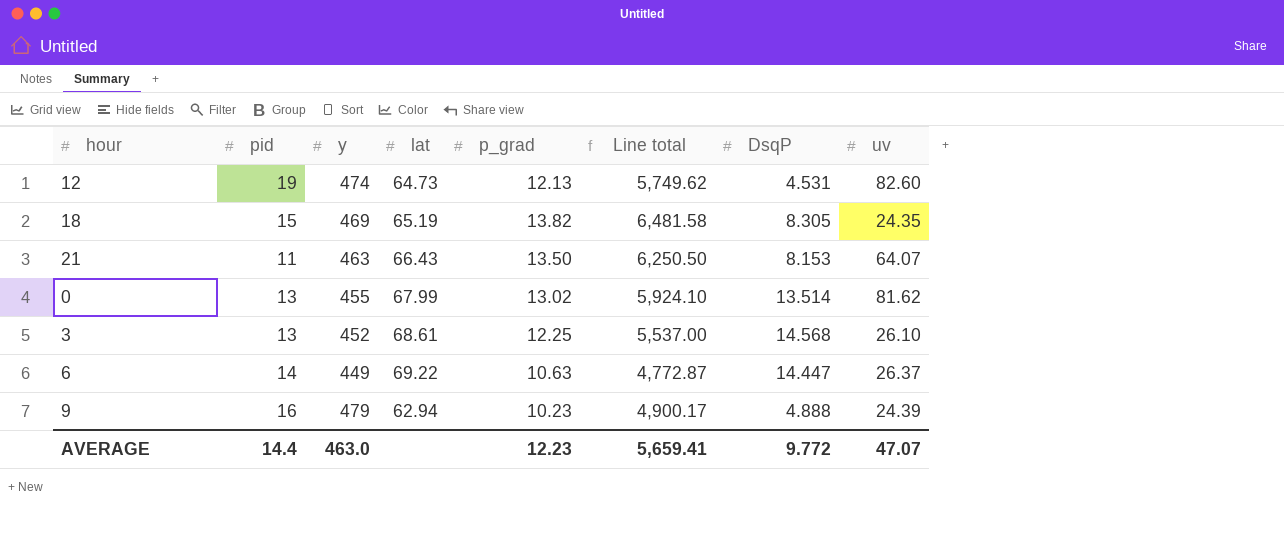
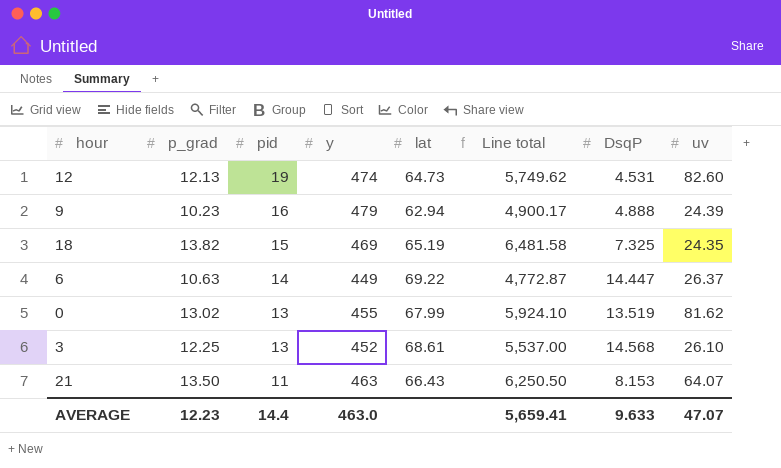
row order: none -> pid descending
column p_grad | position: 5 -> 2
18 | DsqP: 8.305 -> 7.325
0 | DsqP: 13.514 -> 13.519
AVERAGE | DsqP: 9.772 -> 9.633

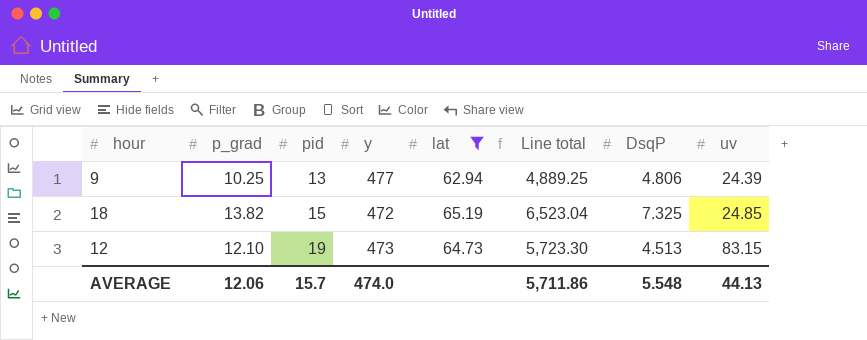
filter: none -> lat <= 65.19
row order: pid descending -> pid ascending
9 | p_grad: 10.23 -> 10.25
9 | pid: 16 -> 13
9 | y: 479 -> 477
9 | Line total: 4,900.17 -> 4,889.25
9 | DsqP: 4.888 -> 4.806
18 | y: 469 -> 472
18 | Line total: 6,481.58 -> 6,523.04
18 | uv: 24.35 -> 24.85
12 | p_grad: 12.13 -> 12.10
12 | y: 474 -> 473
12 | Line total: 5,749.62 -> 5,723.30
12 | DsqP: 4.531 -> 4.513
12 | uv: 82.60 -> 83.15
AVERAGE | p_grad: 12.23 -> 12.06
AVERAGE | pid: 14.4 -> 15.7
AVERAGE | y: 463.0 -> 474.0
AVERAGE | Line total: 5,659.41 -> 5,711.86
AVERAGE | DsqP: 9.633 -> 5.548
AVERAGE | uv: 47.07 -> 44.13

